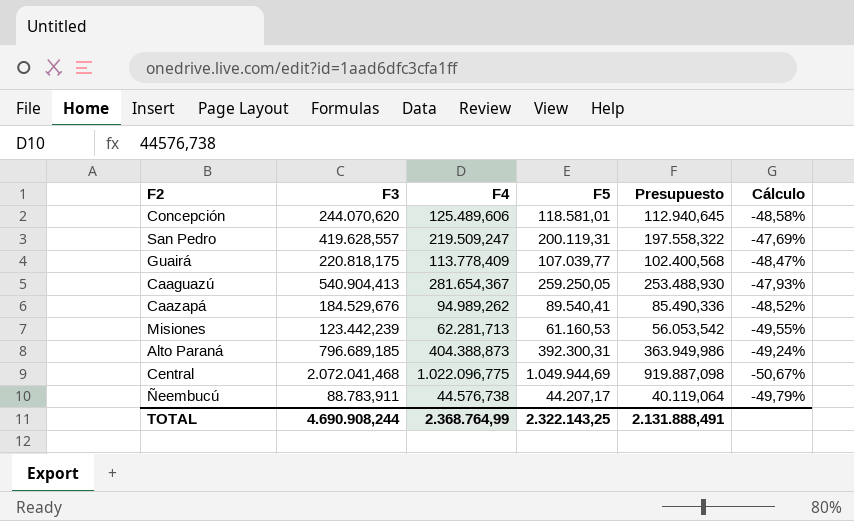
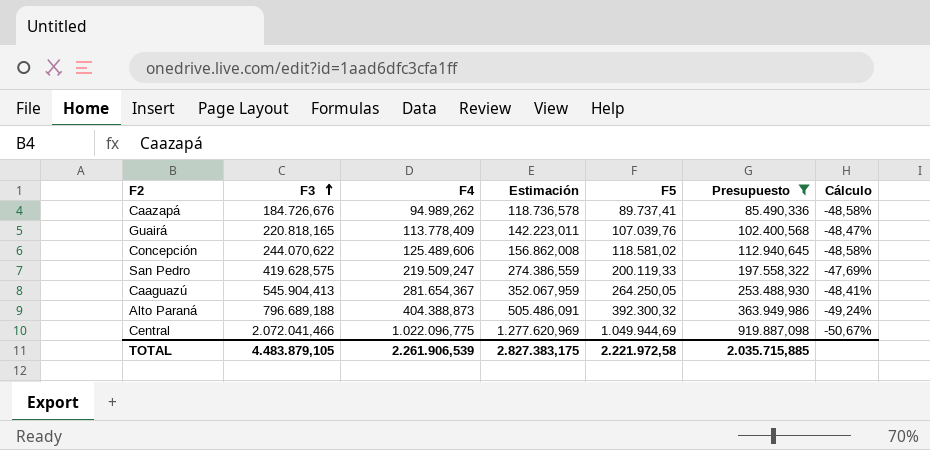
filter: none -> Presupuesto >= 85.490,336
row order: none -> F3 ascending
column Estimación | formula: none -> [F4] * 1,25
Caazapá | F3: 184.529,676 -> 184.726,676
Caazapá | F5: 89.540,41 -> 89.737,41
Caazapá | Cálculo: -48,52% -> -48,58%
Guairá | F3: 220.818,175 -> 220.818,165
Guairá | F5: 107.039,77 -> 107.039,76
Concepción | F3: 244.070,620 -> 244.070,622
Concepción | F5: 118.581,01 -> 118.581,02
San Pedro | F3: 419.628,557 -> 419.628,575
San Pedro | F5: 200.119,31 -> 200.119,33
Caaguazú | F3: 540.904,413 -> 545.904,413
Caaguazú | F5: 259.250,05 -> 264.250,05
Caaguazú | Cálculo: -47,93% -> -48,41%
Alto Paraná | F3: 796.689,185 -> 796.689,188
Alto Paraná | F5: 392.300,31 -> 392.300,32
Central | F3: 2.072.041,468 -> 2.072.041,466
TOTAL | F3: 4.690.908,244 -> 4.483.879,105
TOTAL | F4: 2.368.764,99 -> 2.261.906,539
TOTAL | F5: 2.322.143,25 -> 2.221.972,58
TOTAL | Presupuesto: 2.131.888,491 -> 2.035.715,885

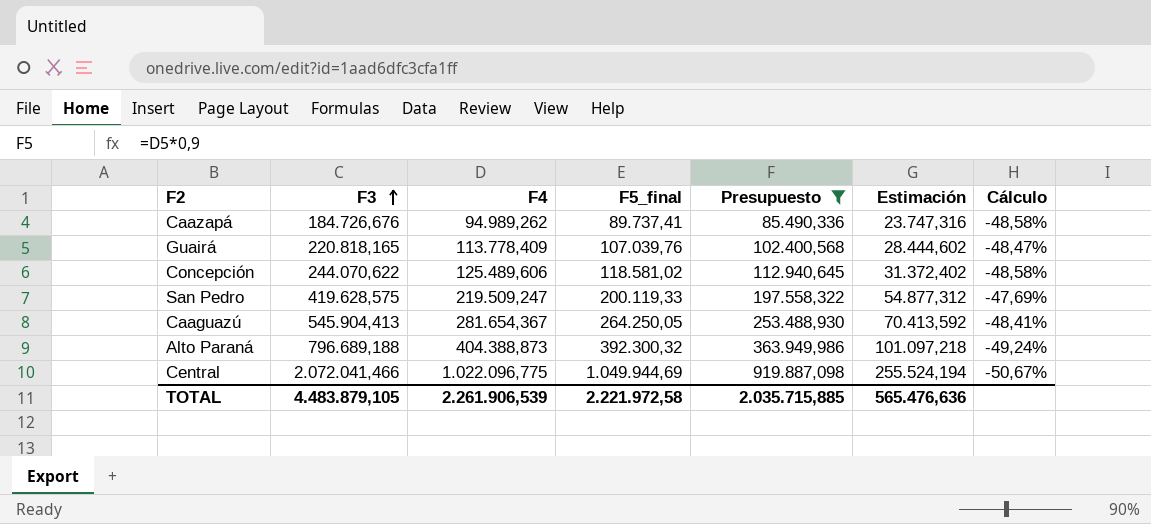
column name: F5 -> F5_final
column Estimación | formula: [F4] * 1,25 -> [F4] * 0,25
column Estimación | position: 4 -> 6
TOTAL | Estimación: 2.827.383,175 -> 565.476,636

